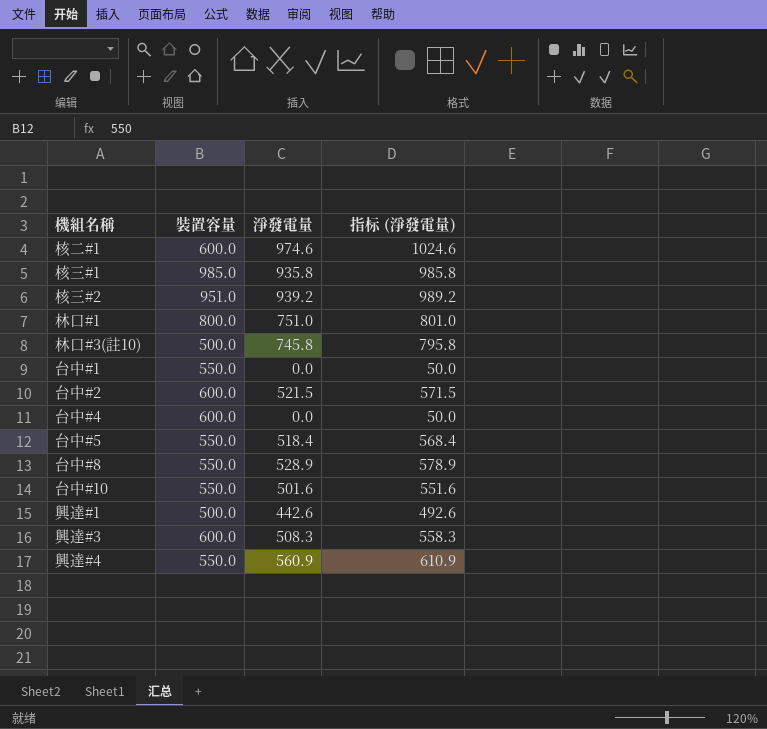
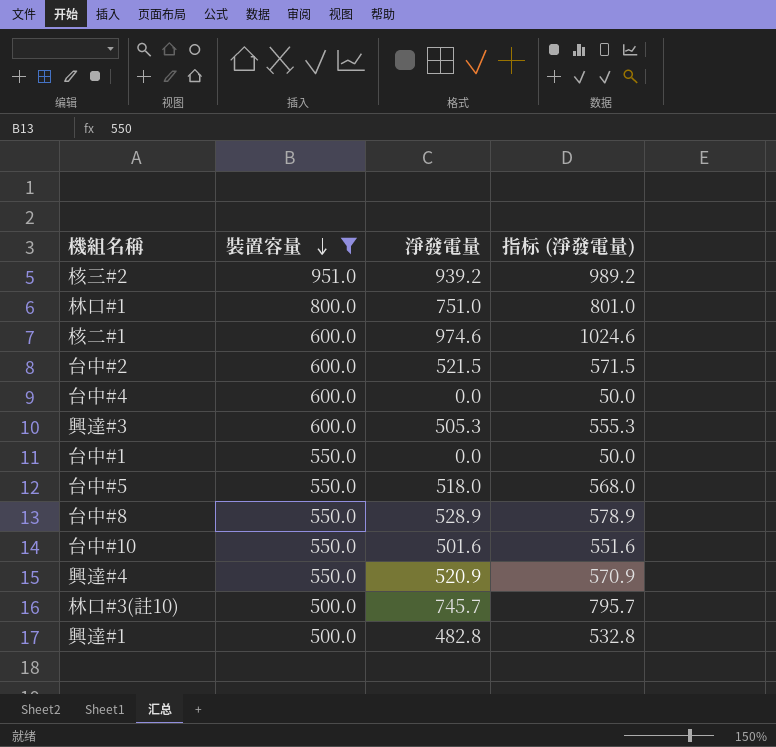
filter: none -> 裝置容量 != 985.0
row order: none -> 裝置容量 descending
興達#3 | 淨發電量: 508.3 -> 505.3
興達#3 | 指标 (淨發電量): 558.3 -> 555.3
台中#5 | 淨發電量: 518.4 -> 518.0
台中#5 | 指标 (淨發電量): 568.4 -> 568.0
興達#4 | 淨發電量: 560.9 -> 520.9
興達#4 | 指标 (淨發電量): 610.9 -> 570.9
林口#3(註10) | 淨發電量: 745.8 -> 745.7
林口#3(註10) | 指标 (淨發電量): 795.8 -> 795.7
興達#1 | 淨發電量: 442.6 -> 482.8
興達#1 | 指标 (淨發電量): 492.6 -> 532.8

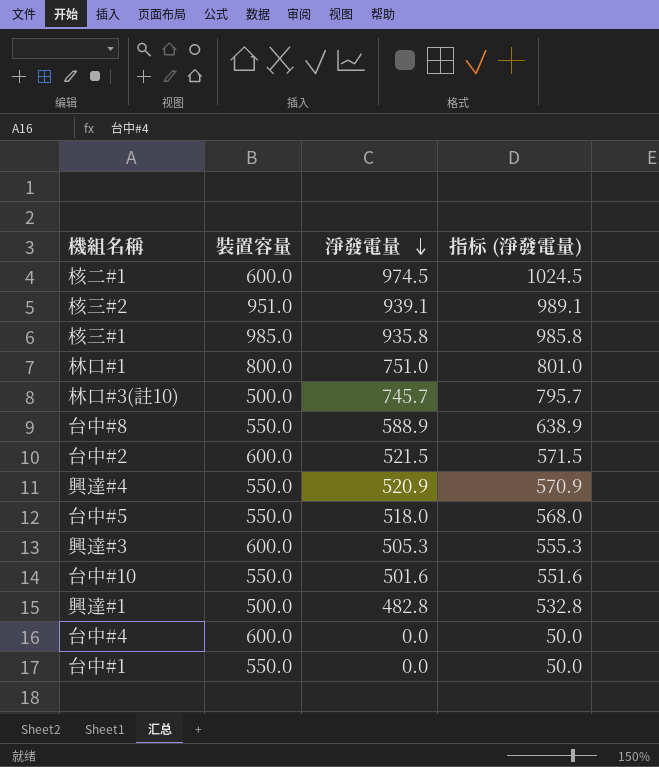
filter: 裝置容量 != 985.0 -> none
row order: 裝置容量 descending -> 淨發電量 descending
核二#1 | 淨發電量: 974.6 -> 974.5
核二#1 | 指标 (淨發電量): 1024.6 -> 1024.5
核三#2 | 淨發電量: 939.2 -> 939.1
核三#2 | 指标 (淨發電量): 989.2 -> 989.1
台中#8 | 淨發電量: 528.9 -> 588.9
台中#8 | 指标 (淨發電量): 578.9 -> 638.9

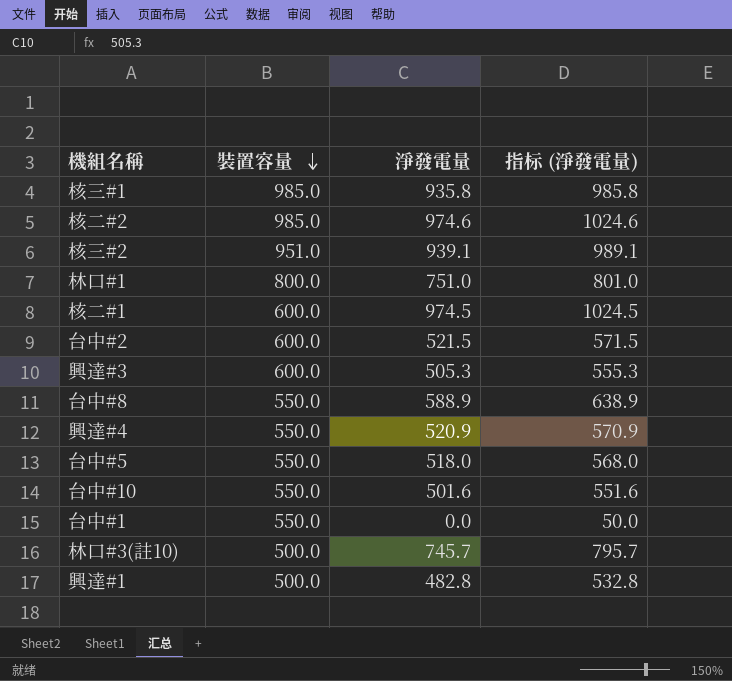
row order: 淨發電量 descending -> 裝置容量 descending
row 台中#4: 600.0 | 0.0 | 50.0 -> none
row 核二#2: none -> 985.0 | 974.6 | 1024.6

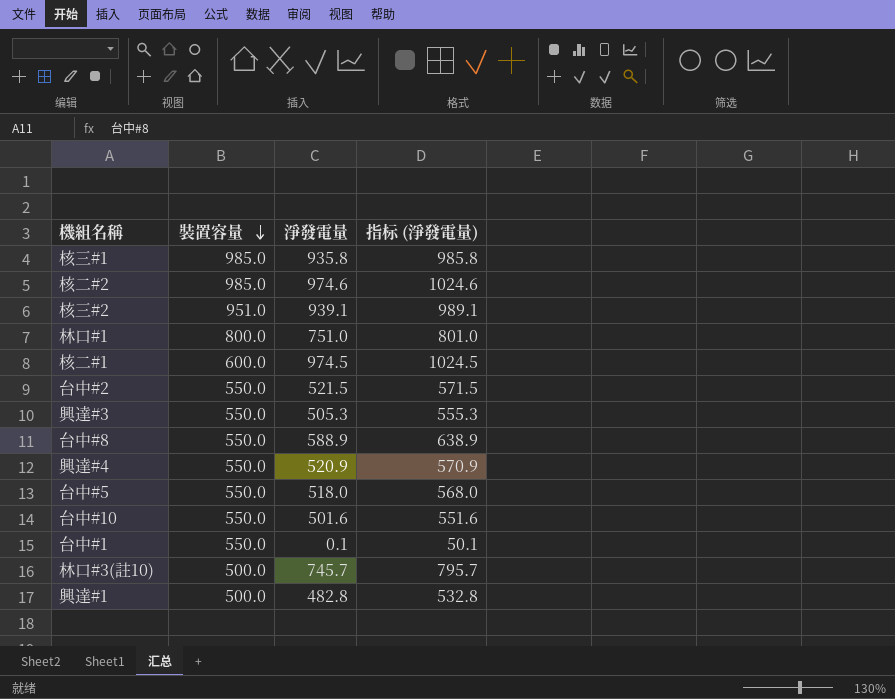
台中#2 | 裝置容量: 600.0 -> 550.0
興達#3 | 裝置容量: 600.0 -> 550.0
台中#1 | 淨發電量: 0.0 -> 0.1
台中#1 | 指标 (淨發電量): 50.0 -> 50.1

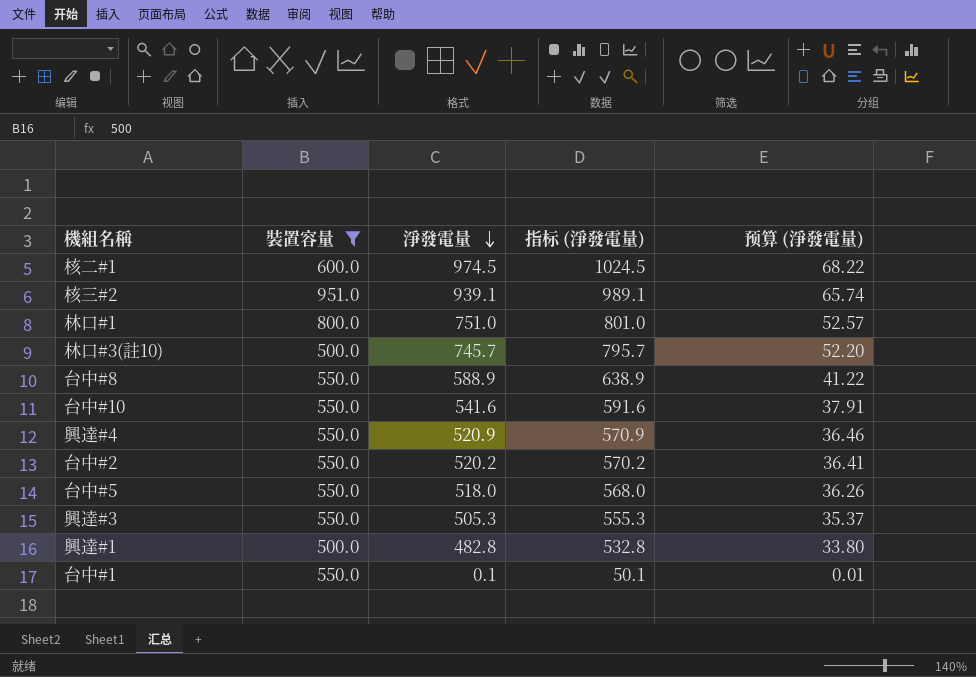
filter: none -> 裝置容量 != 985.0
row order: 裝置容量 descending -> 淨發電量 descending
column 预算 (淨發電量) | formula: none -> [淨發電量] * 0.07
台中#10 | 淨發電量: 501.6 -> 541.6
台中#10 | 指标 (淨發電量): 551.6 -> 591.6
台中#2 | 淨發電量: 521.5 -> 520.2
台中#2 | 指标 (淨發電量): 571.5 -> 570.2

